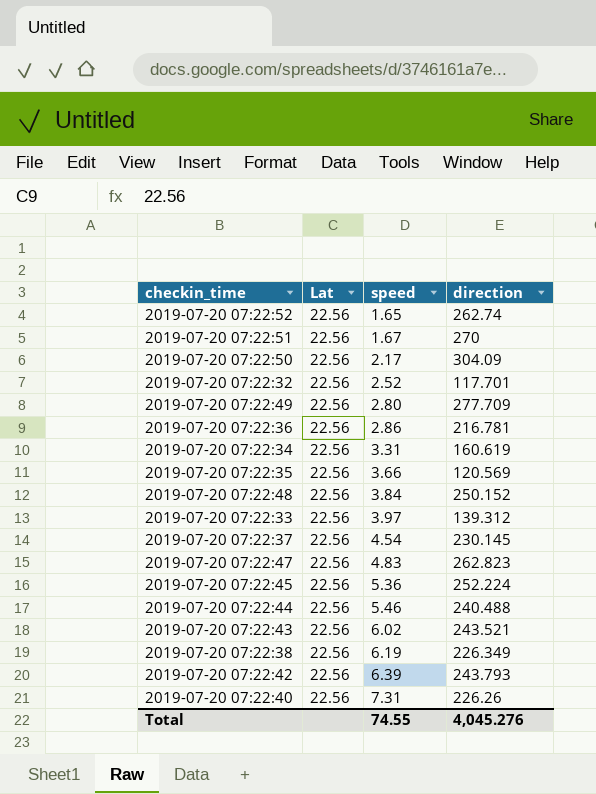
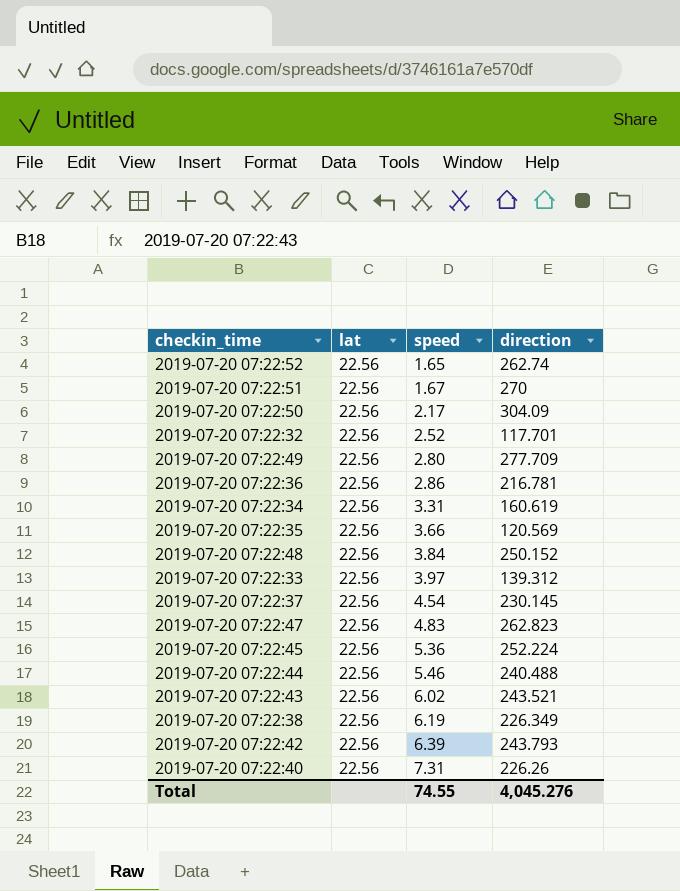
column name: Lat -> lat

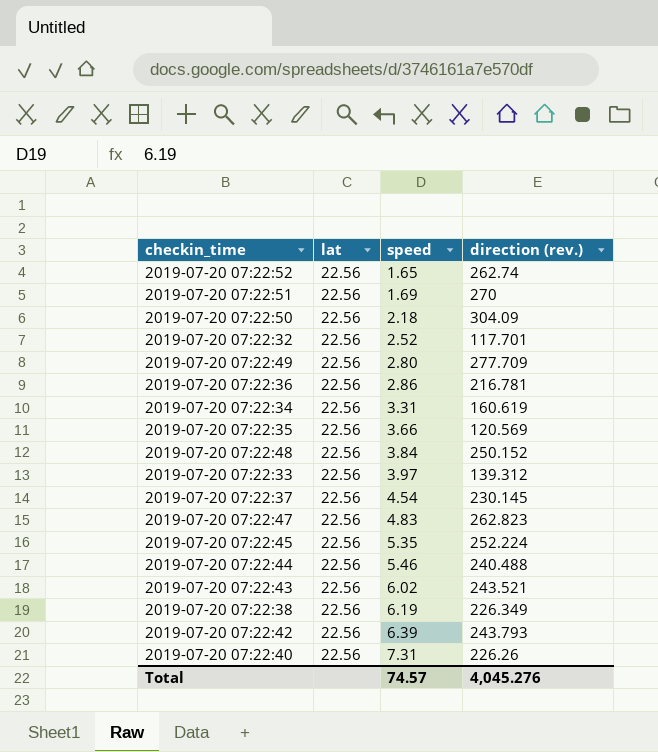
column name: direction -> direction (rev.)
2019-07-20 07:22:51 | speed: 1.67 -> 1.69
2019-07-20 07:22:50 | speed: 2.17 -> 2.18
2019-07-20 07:22:45 | speed: 5.36 -> 5.35
Total | speed: 74.55 -> 74.57

